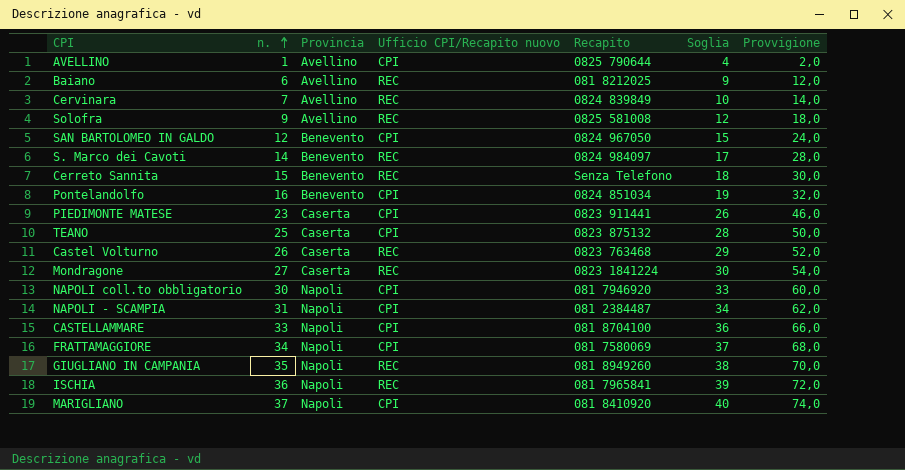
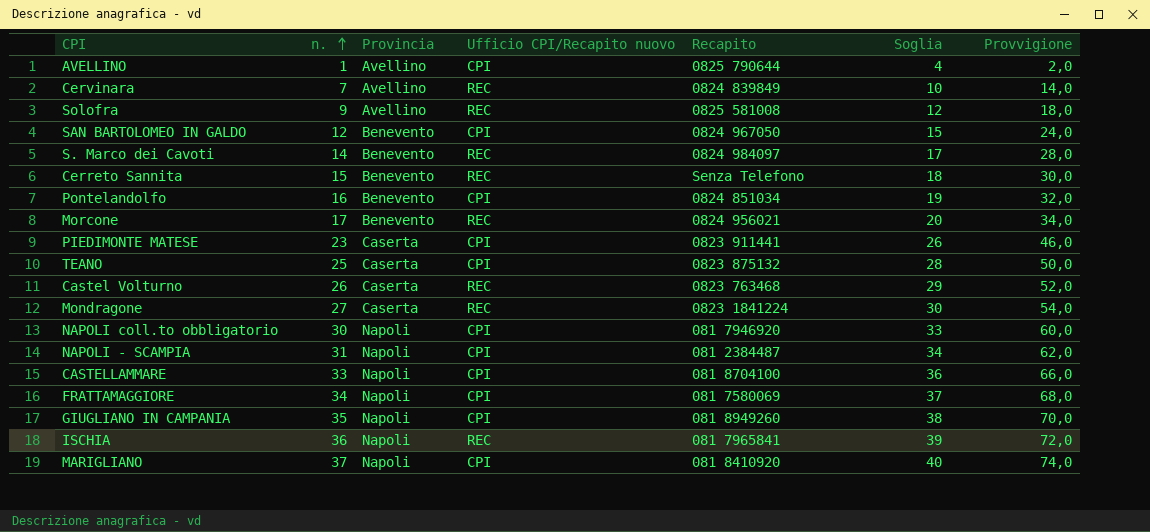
row Baiano: 6 | Avellino | REC | 081 8212025 | 9 | 12,0 -> none
row Morcone: none -> 17 | Benevento | REC | 0824 956021 | 20 | 34,0
GIUGLIANO IN CAMPANIA | Ufficio CPI/Recapito nuovo: REC -> CPI

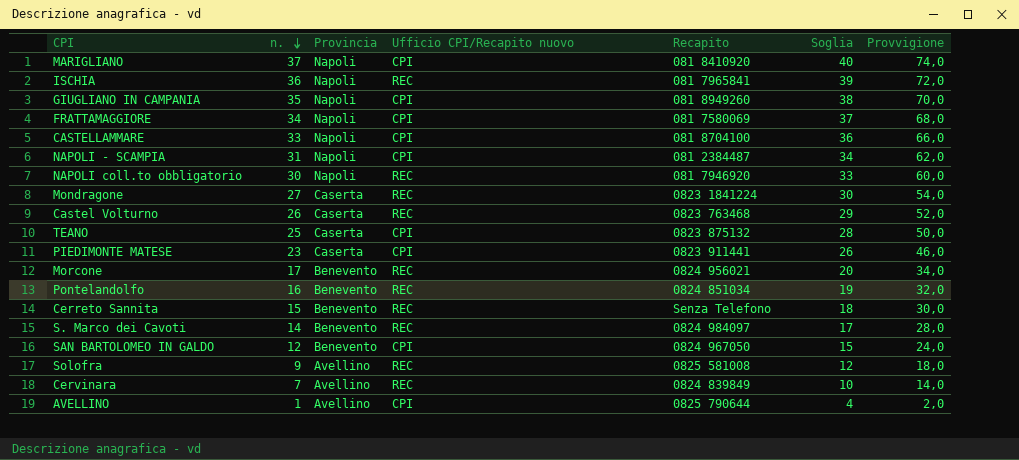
row order: n. ascending -> n. descending
NAPOLI coll.to obbligatorio | Ufficio CPI/Recapito nuovo: CPI -> REC
Pontelandolfo | Ufficio CPI/Recapito nuovo: CPI -> REC

